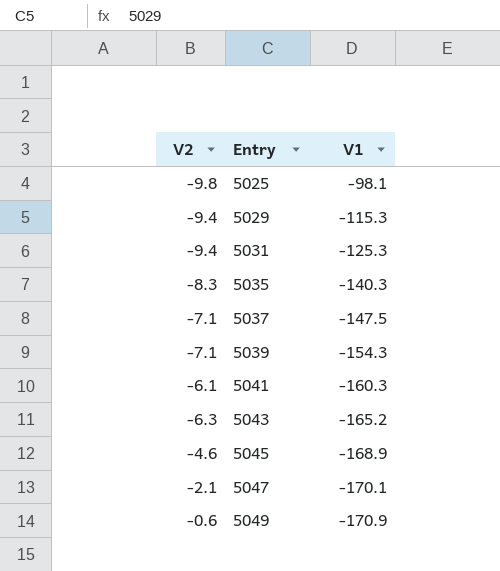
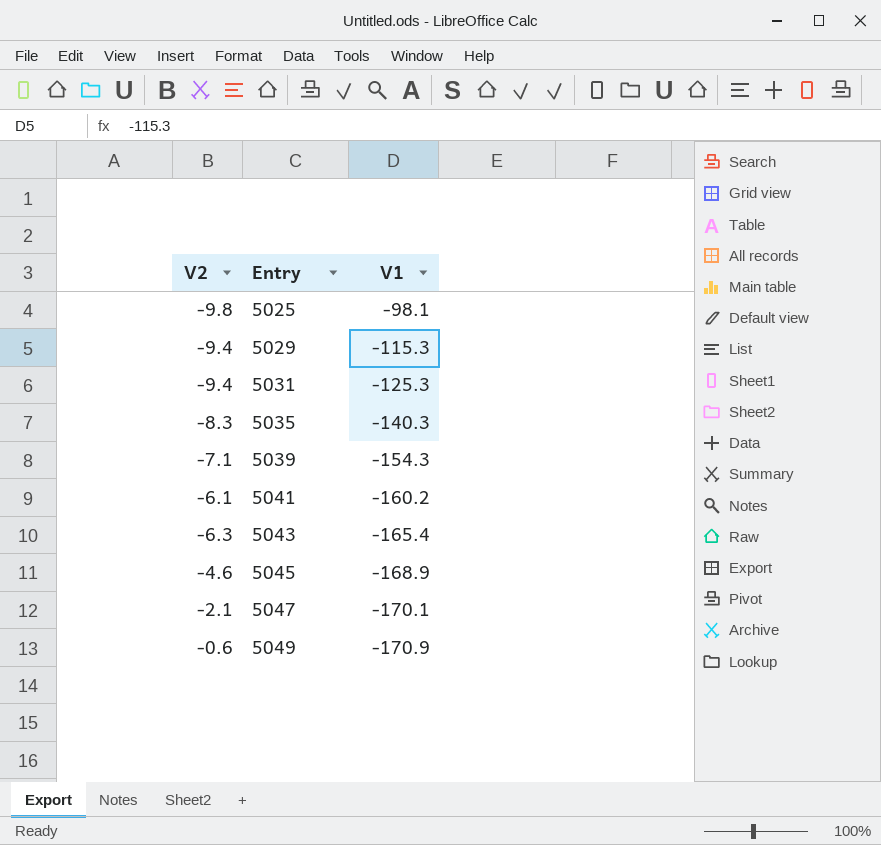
row 5037: -7.1 | -147.5 -> none
5041 | V1: -160.3 -> -160.2
5043 | V1: -165.2 -> -165.4

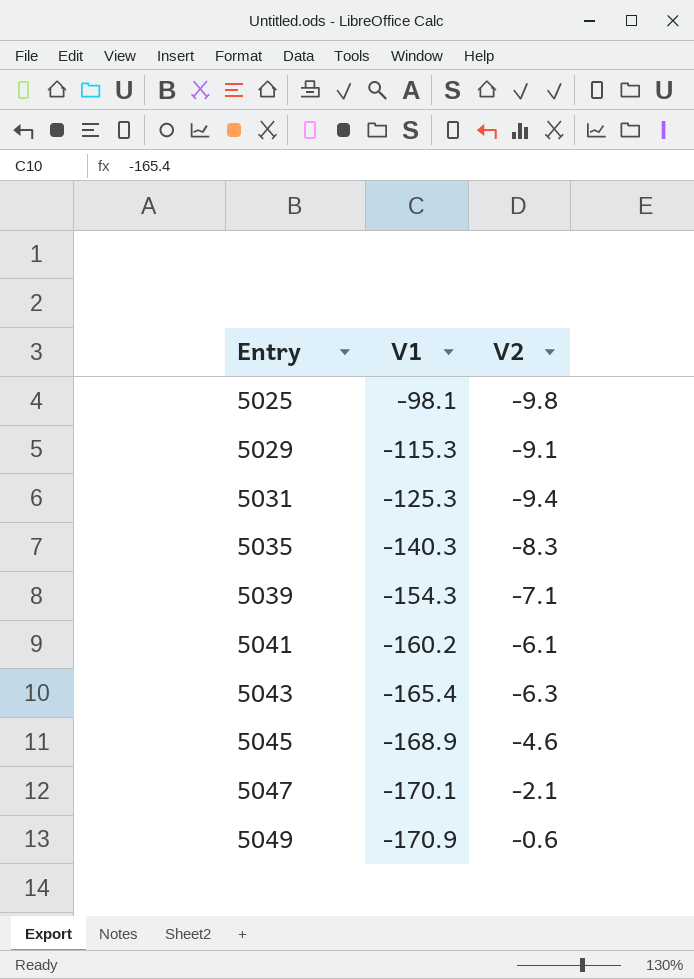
column V2 | position: 1 -> 3
5029 | V2: -9.4 -> -9.1

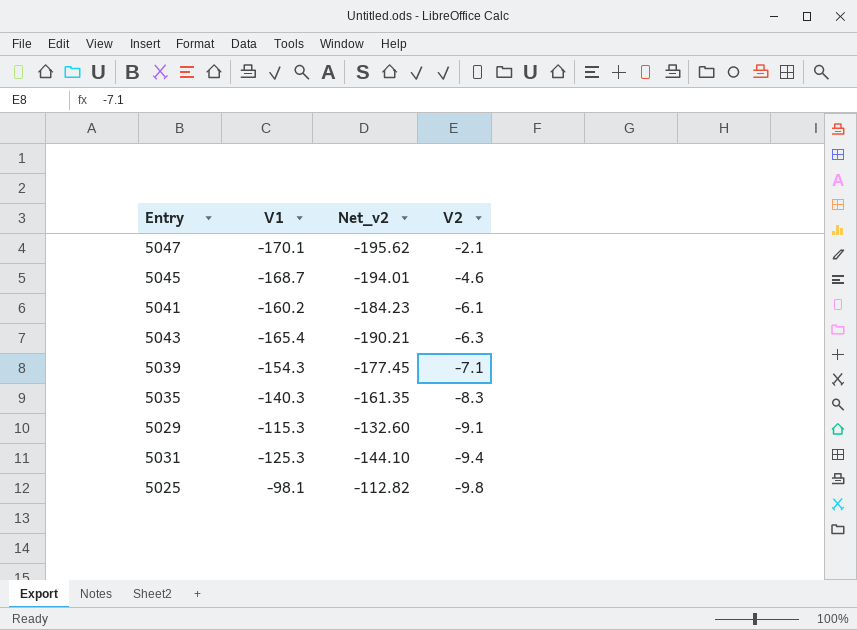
row order: Entry ascending -> V2 descending
column Net_v2 | formula: none -> [V1] * 1.15
row 5049: -170.9 | -0.6 -> none
5045 | V1: -168.9 -> -168.7

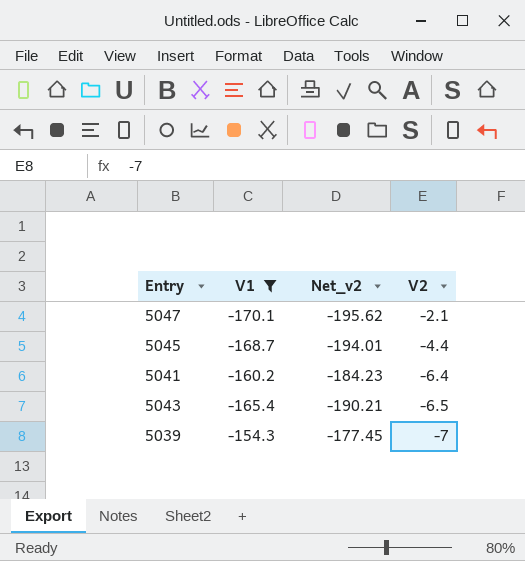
filter: none -> V1 <= -154.3
5045 | V2: -4.6 -> -4.4
5041 | V2: -6.1 -> -6.4
5043 | V2: -6.3 -> -6.5
5039 | V2: -7.1 -> -7

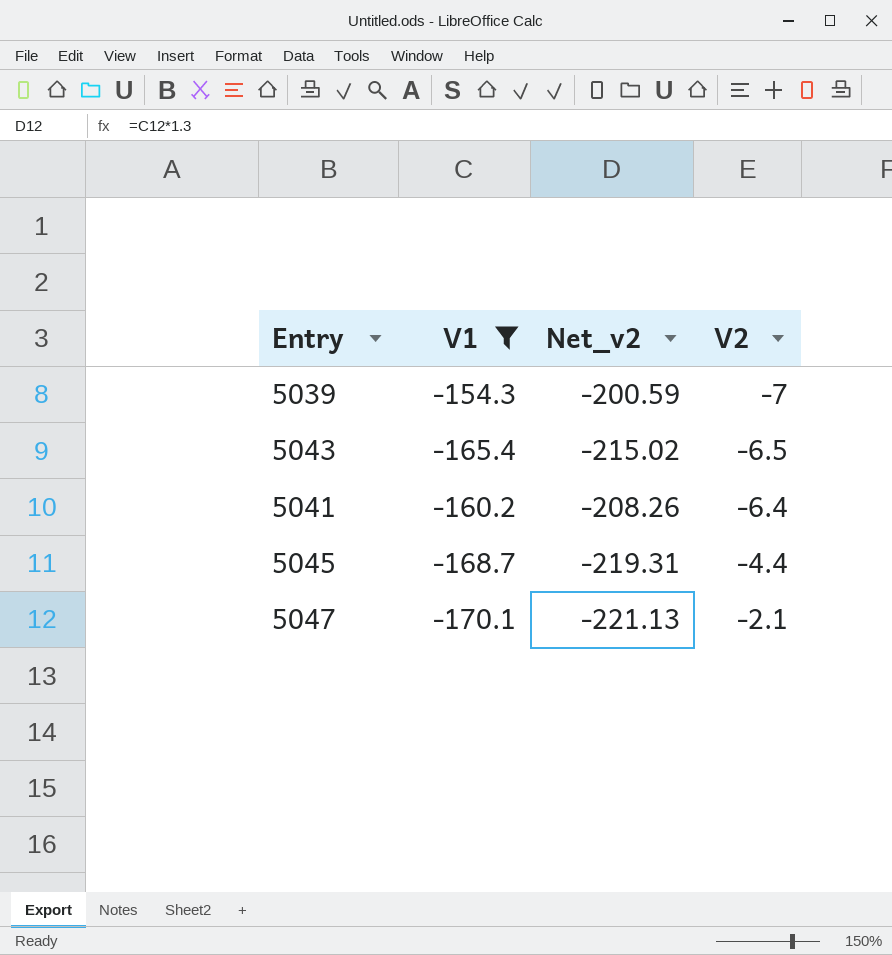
row order: V2 descending -> V2 ascending
column Net_v2 | formula: [V1] * 1.15 -> [V1] * 1.3

